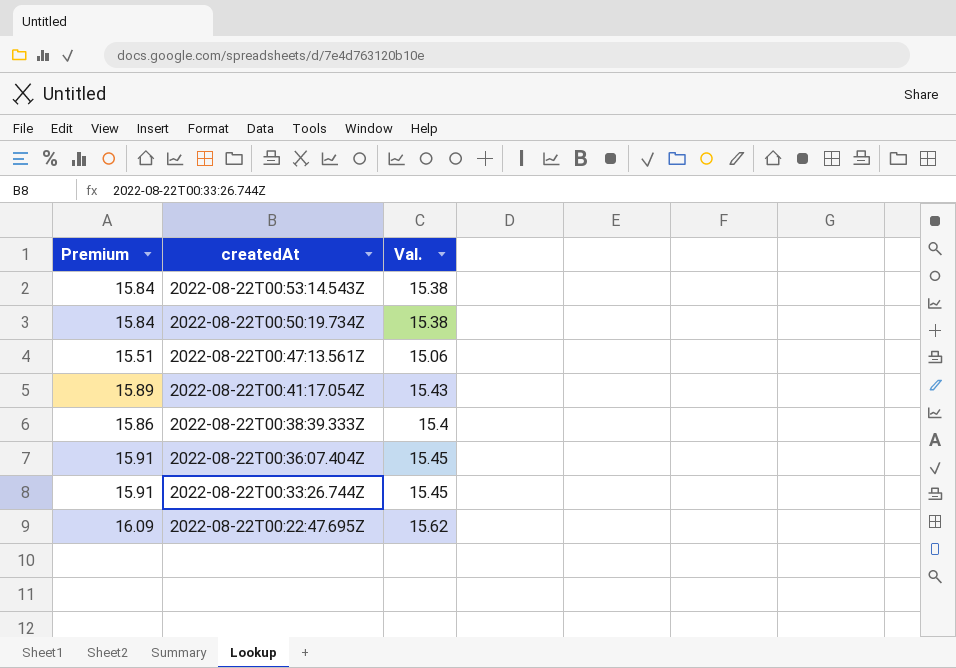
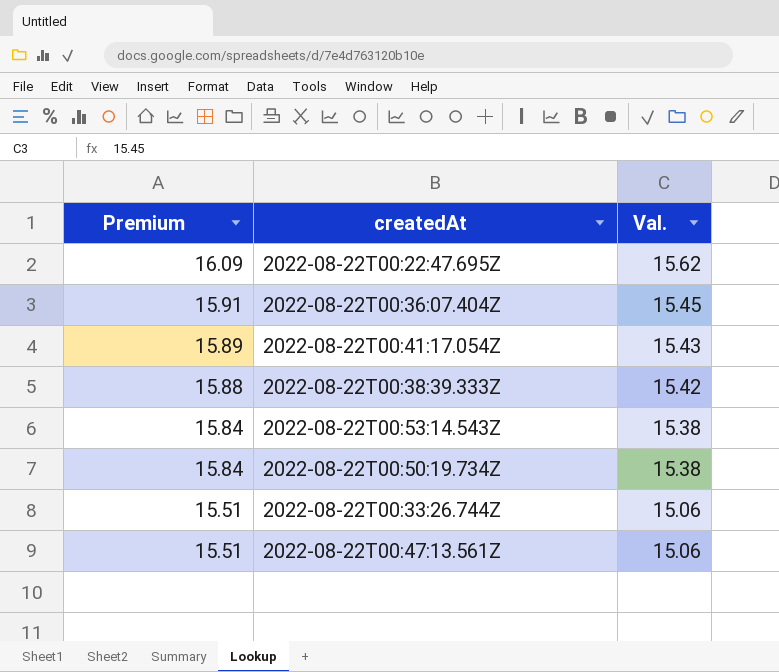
row order: createdAt descending -> Premium descending
2022-08-22T00:38:39.333Z | Premium: 15.86 -> 15.88
2022-08-22T00:38:39.333Z | Val.: 15.4 -> 15.42
2022-08-22T00:33:26.744Z | Premium: 15.91 -> 15.51
2022-08-22T00:33:26.744Z | Val.: 15.45 -> 15.06

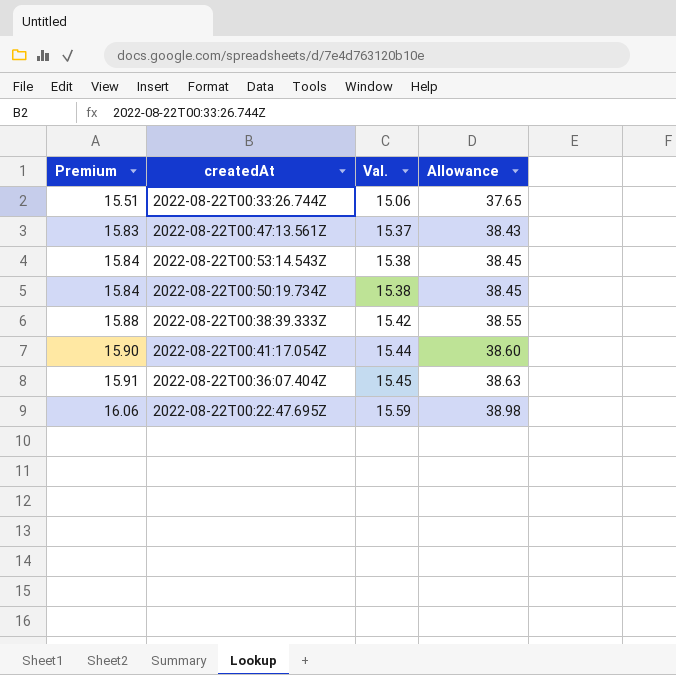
row order: Premium descending -> Premium ascending
column Allowance | formula: none -> [Val.] * 2.5
2022-08-22T00:47:13.561Z | Premium: 15.51 -> 15.83
2022-08-22T00:47:13.561Z | Val.: 15.06 -> 15.37
2022-08-22T00:41:17.054Z | Premium: 15.89 -> 15.90
2022-08-22T00:41:17.054Z | Val.: 15.43 -> 15.44
2022-08-22T00:22:47.695Z | Premium: 16.09 -> 16.06
2022-08-22T00:22:47.695Z | Val.: 15.62 -> 15.59

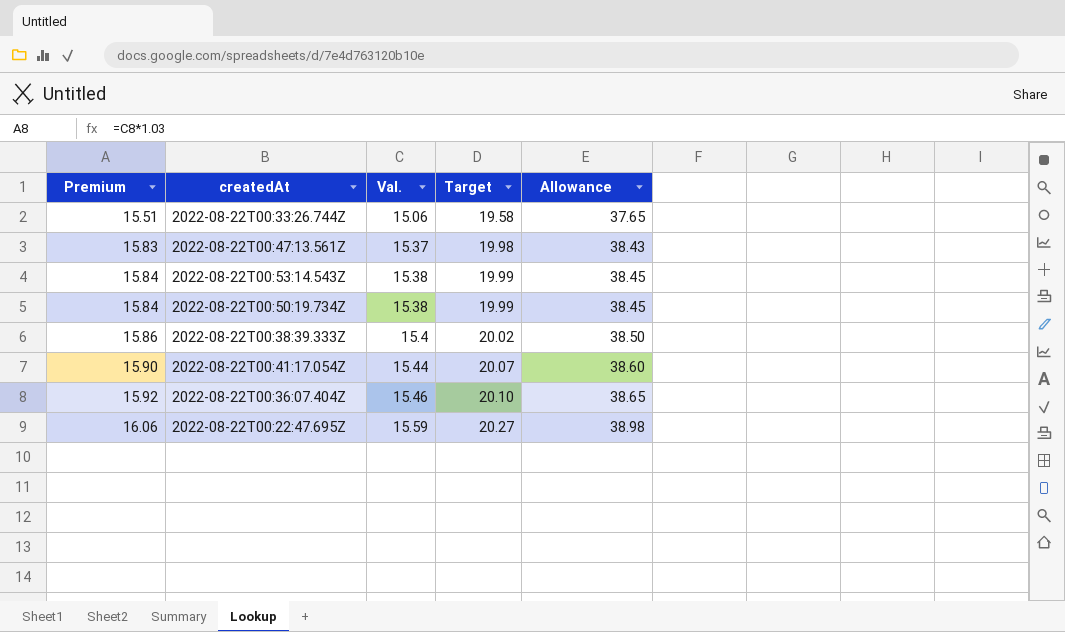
column Target | formula: none -> [Val.] * 1.3
2022-08-22T00:38:39.333Z | Premium: 15.88 -> 15.86
2022-08-22T00:38:39.333Z | Val.: 15.42 -> 15.4
2022-08-22T00:38:39.333Z | Allowance: 38.55 -> 38.50
2022-08-22T00:36:07.404Z | Premium: 15.91 -> 15.92
2022-08-22T00:36:07.404Z | Val.: 15.45 -> 15.46
2022-08-22T00:36:07.404Z | Allowance: 38.63 -> 38.65

